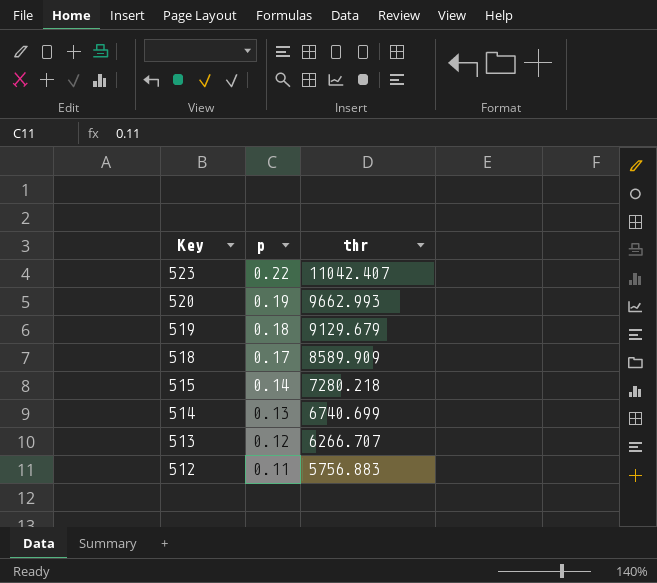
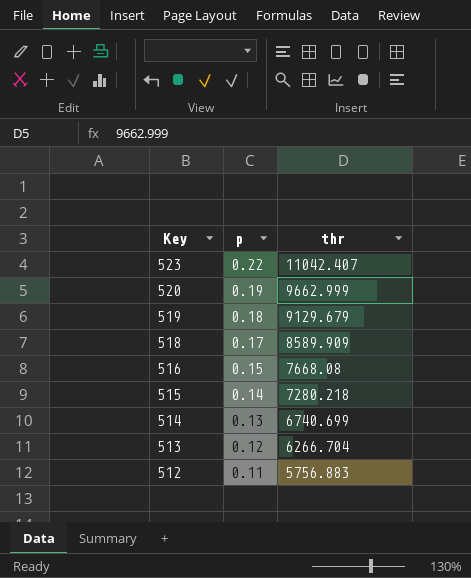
520 | thr: 9662.993 -> 9662.999
row 516: none -> 0.15 | 7668.08
513 | thr: 6266.707 -> 6266.704

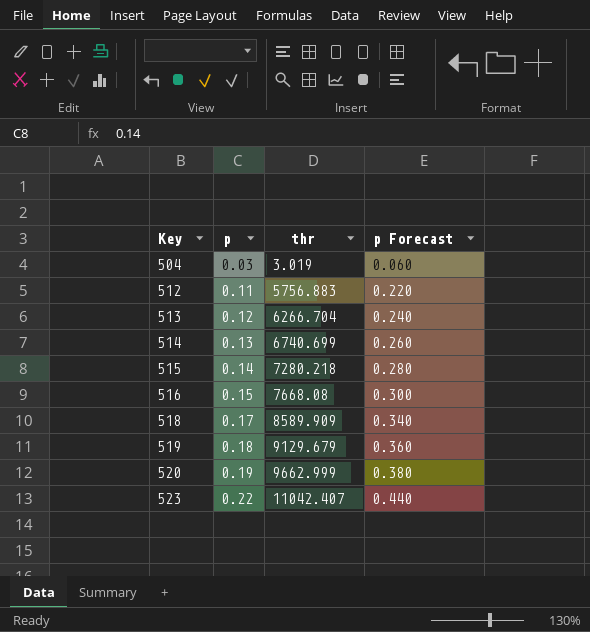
row order: Key descending -> Key ascending
column p Forecast | formula: none -> [p] * 2
row 504: none -> 0.03 | 3.019 | 0.060

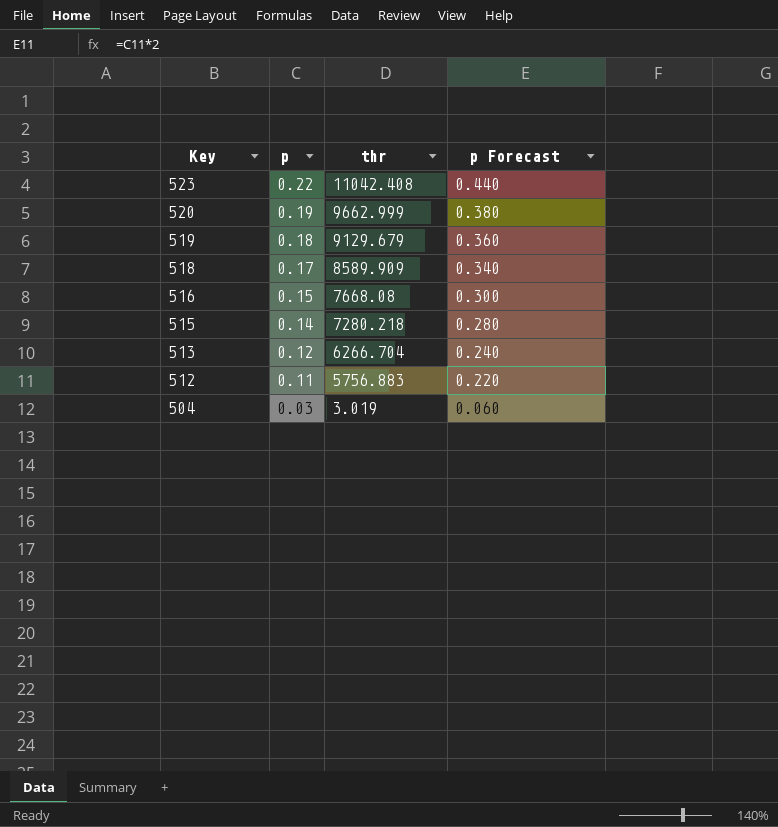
row order: Key ascending -> Key descending
row 514: 0.13 | 6740.699 | 0.260 -> none
523 | thr: 11042.407 -> 11042.408

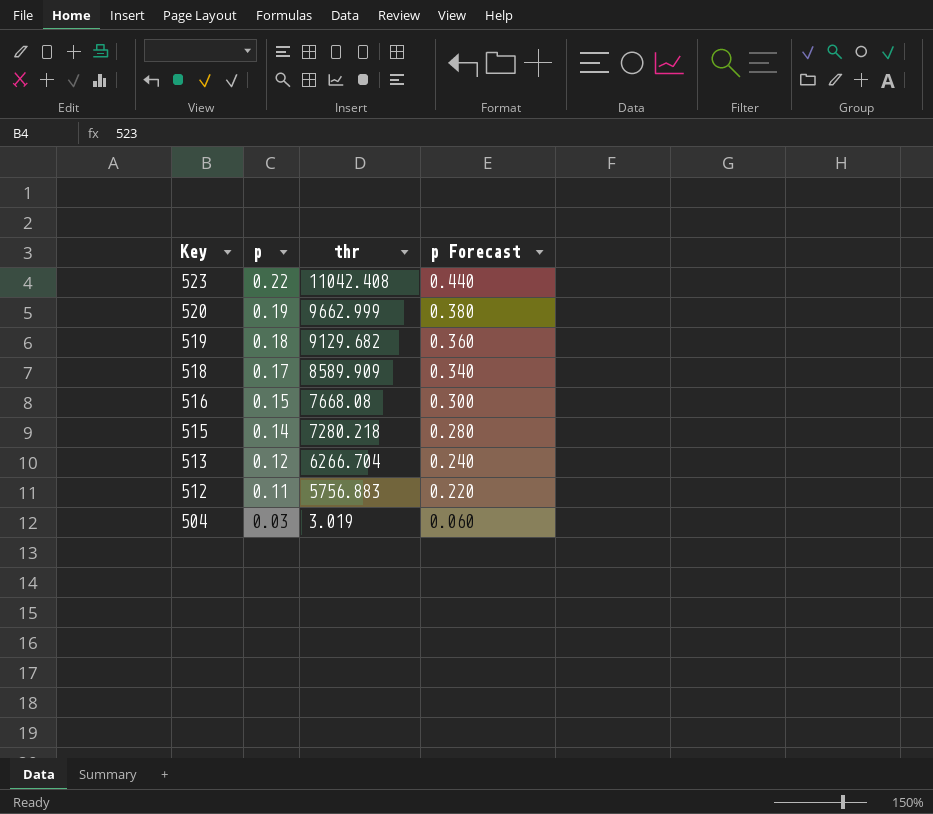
519 | thr: 9129.679 -> 9129.682

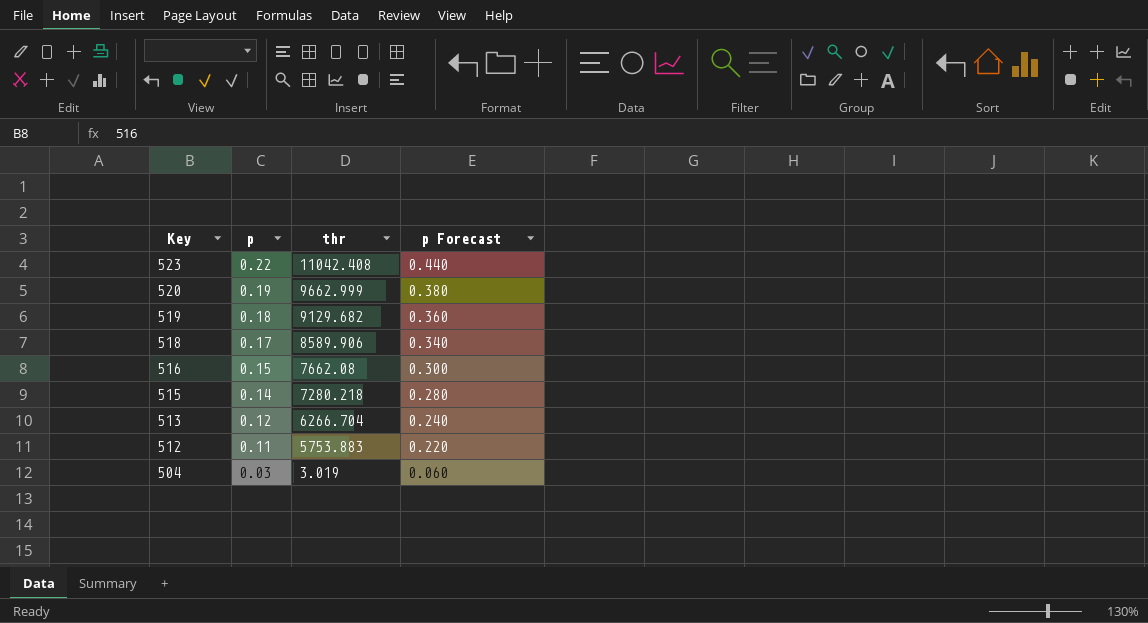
518 | thr: 8589.909 -> 8589.906
516 | thr: 7668.08 -> 7662.08
512 | thr: 5756.883 -> 5753.883

